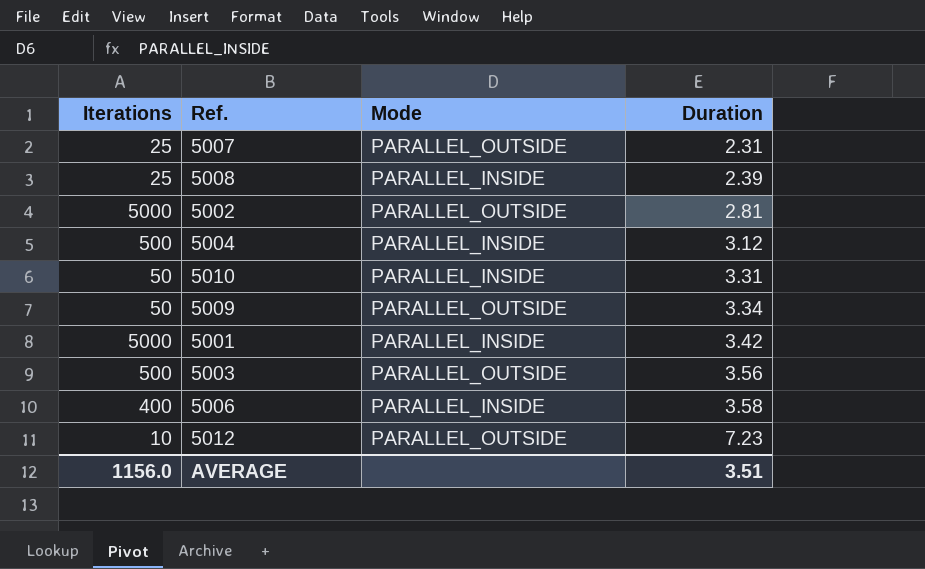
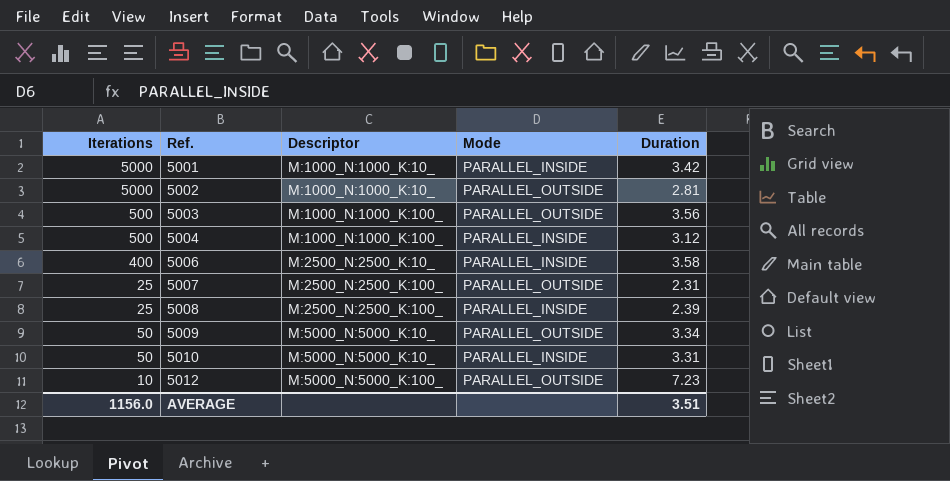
row order: Duration ascending -> Ref. ascending
column Descriptor | position: none -> 3

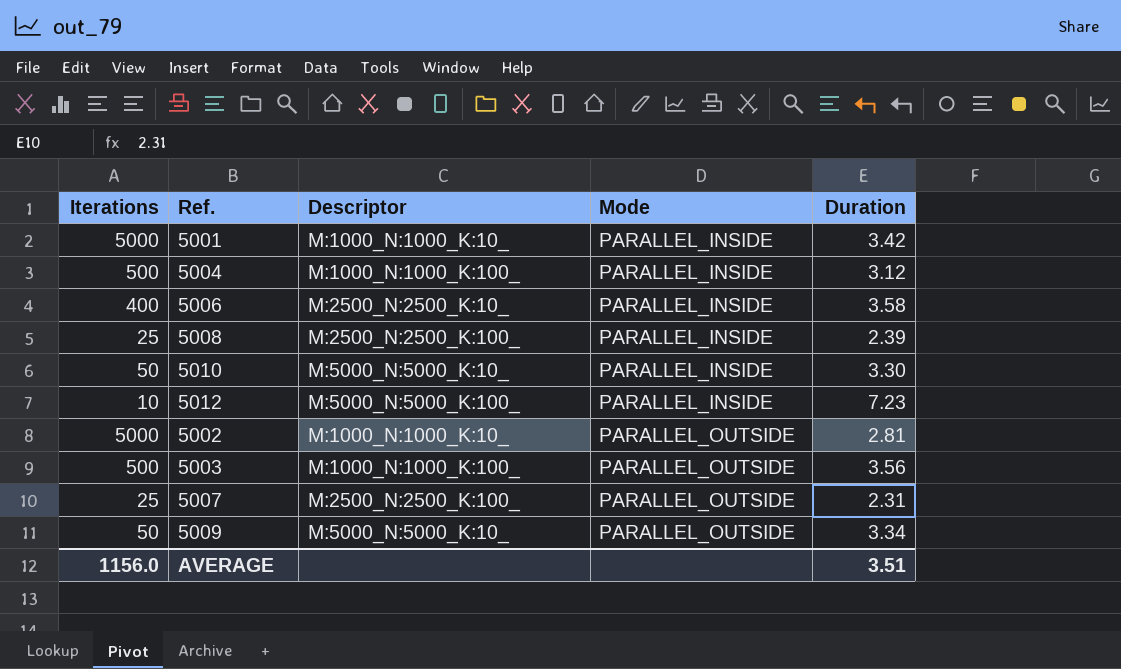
row order: Ref. ascending -> Mode ascending
5010 | Duration: 3.31 -> 3.30
5012 | Mode: PARALLEL_OUTSIDE -> PARALLEL_INSIDE

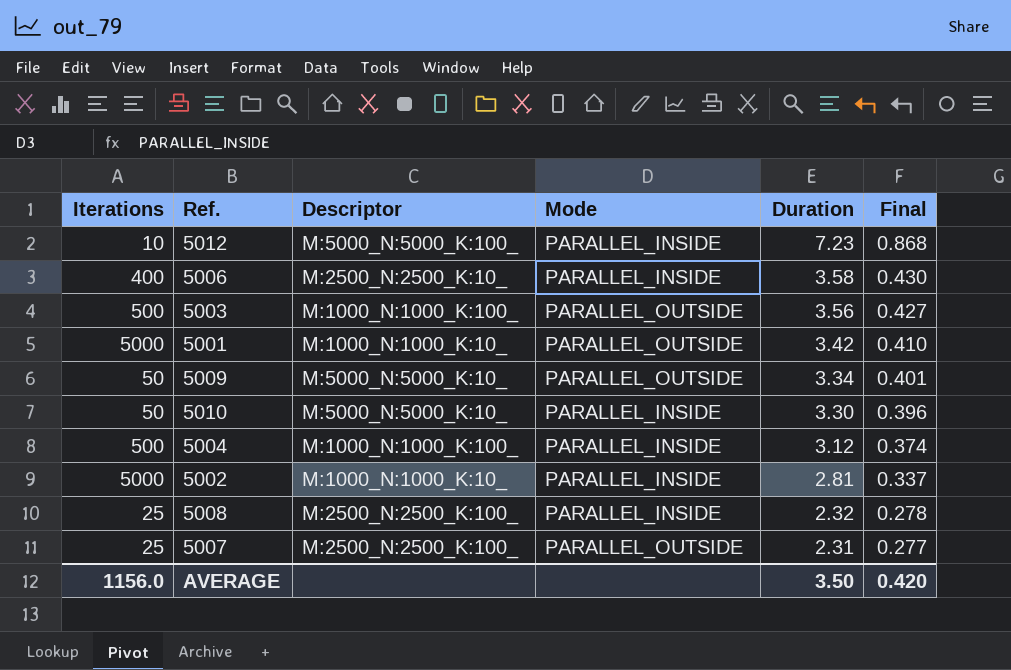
row order: Mode ascending -> Duration descending
column Final | formula: none -> [Duration] * 0.12
5001 | Mode: PARALLEL_INSIDE -> PARALLEL_OUTSIDE
5002 | Mode: PARALLEL_OUTSIDE -> PARALLEL_INSIDE
5008 | Duration: 2.39 -> 2.32
AVERAGE | Duration: 3.51 -> 3.50

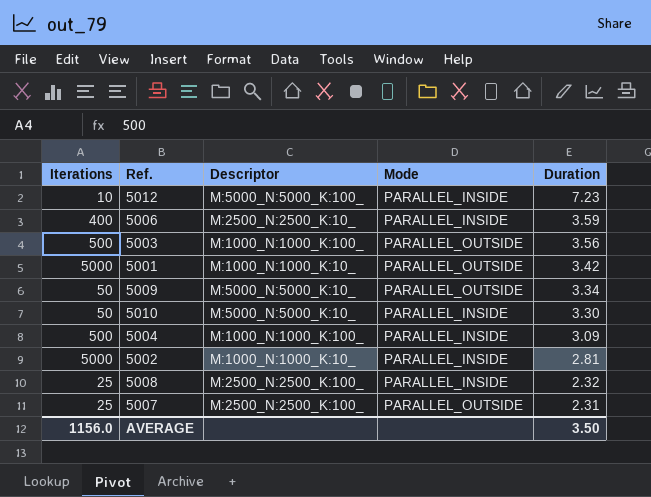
column Final | formula: [Duration] * 0.12 -> none
5006 | Duration: 3.58 -> 3.59
5004 | Duration: 3.12 -> 3.09

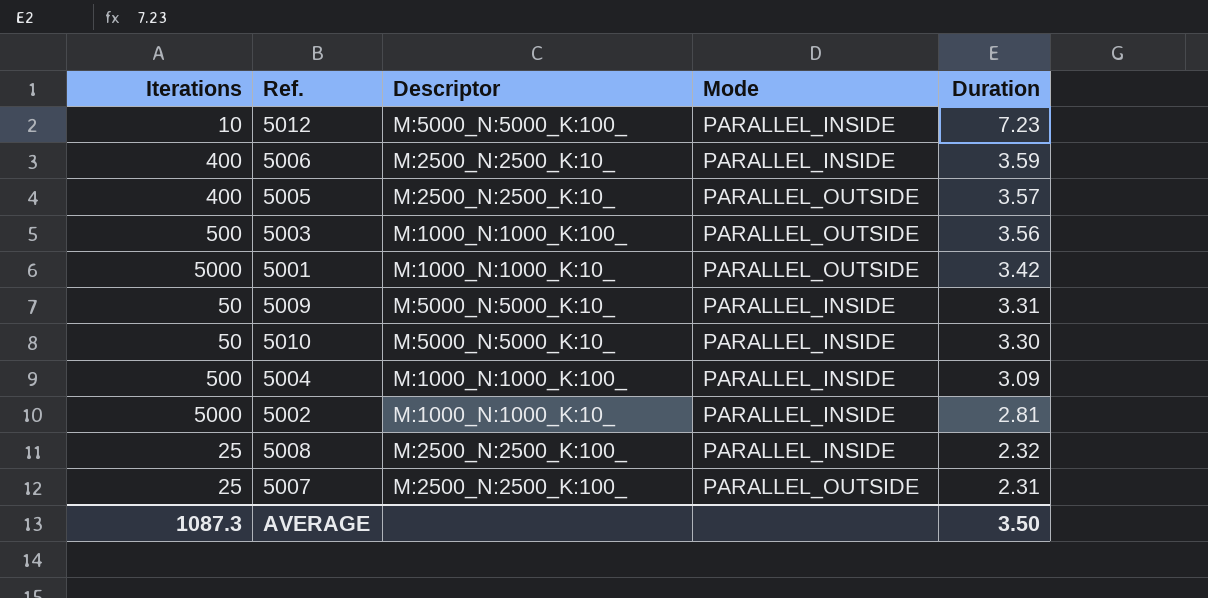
row 5005: none -> 400 | M:2500_N:2500_K:10_ | PARALLEL_OUTSIDE | 3.57
5009 | Mode: PARALLEL_OUTSIDE -> PARALLEL_INSIDE
5009 | Duration: 3.34 -> 3.31
AVERAGE | Iterations: 1156.0 -> 1087.3

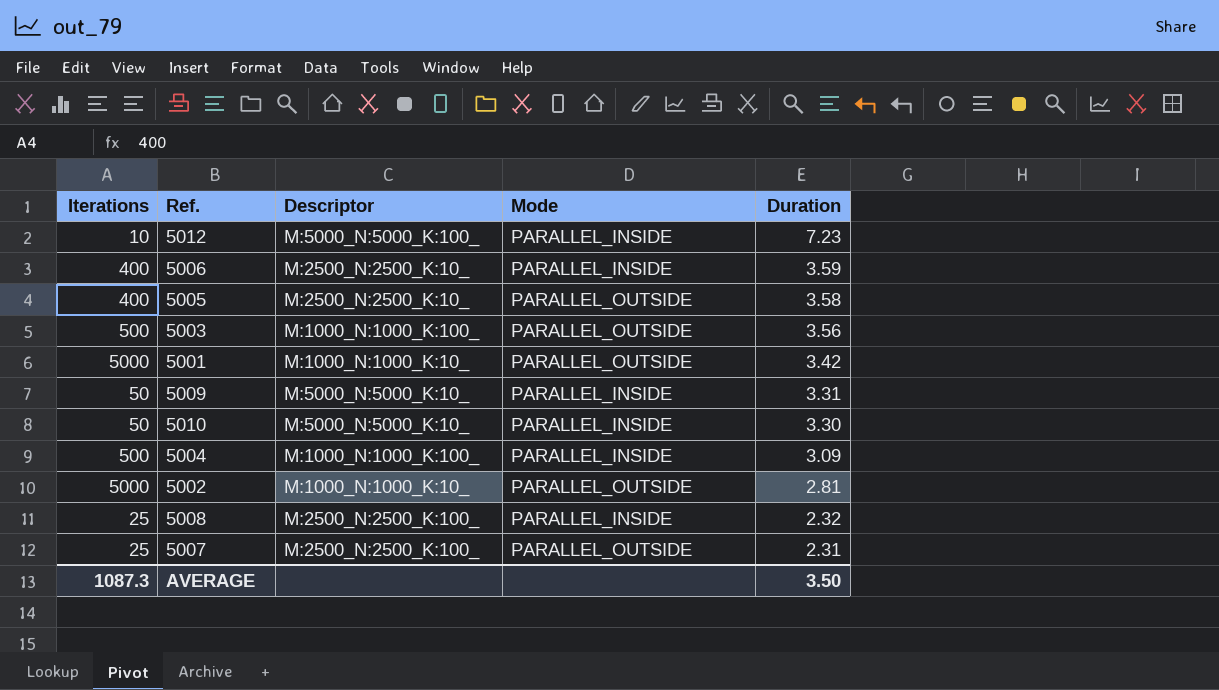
5005 | Duration: 3.57 -> 3.58
5002 | Mode: PARALLEL_INSIDE -> PARALLEL_OUTSIDE

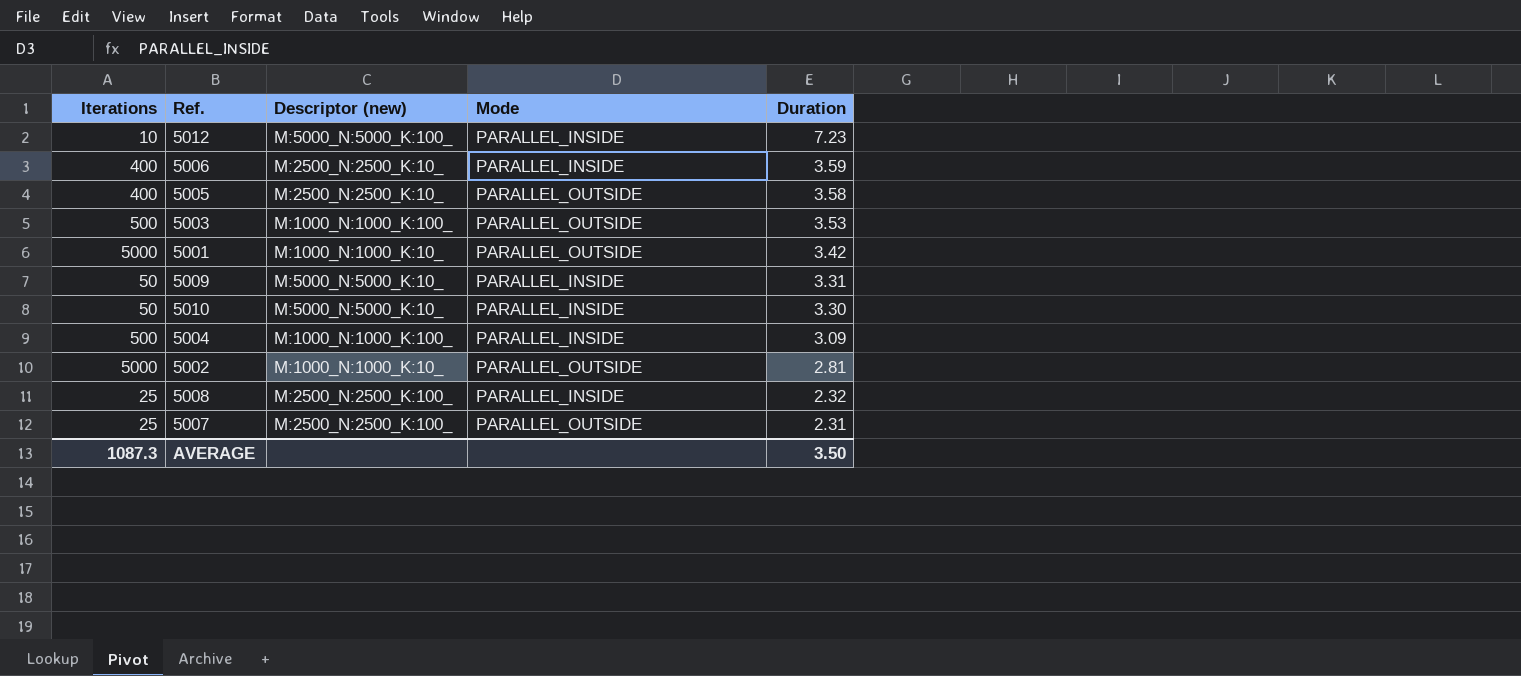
column name: Descriptor -> Descriptor (new)
5003 | Duration: 3.56 -> 3.53

